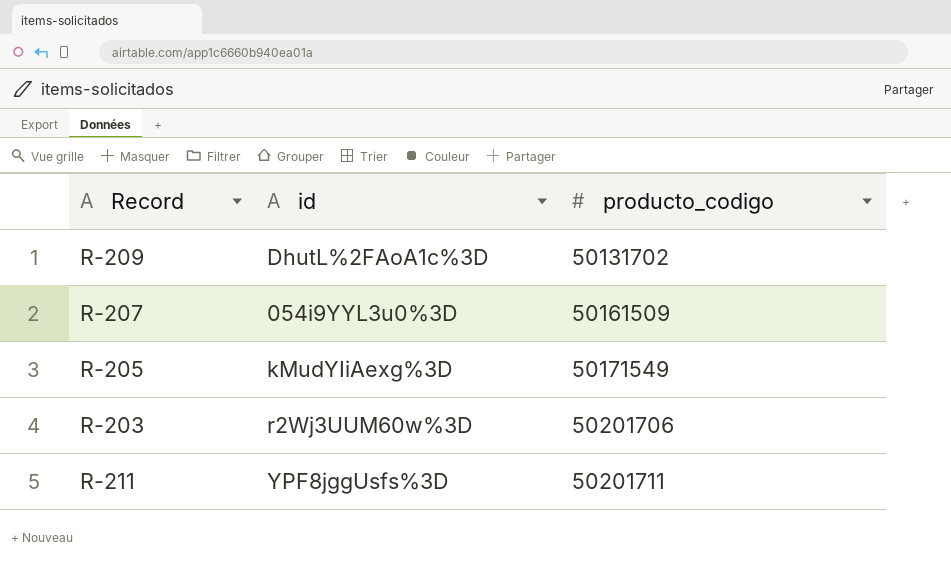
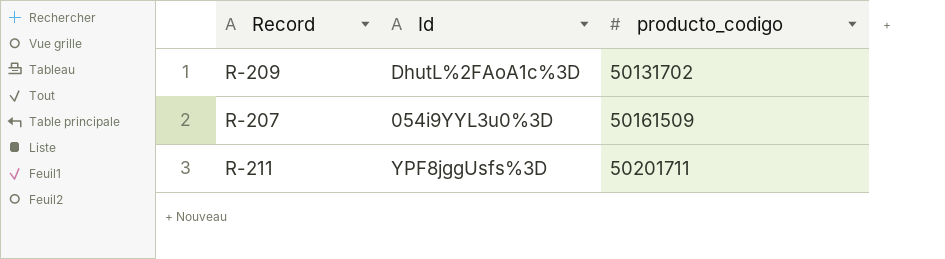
column name: id -> Id
row R-205: kMudYIiAexg%3D | 50171549 -> none
row R-203: r2Wj3UUM60w%3D | 50201706 -> none

